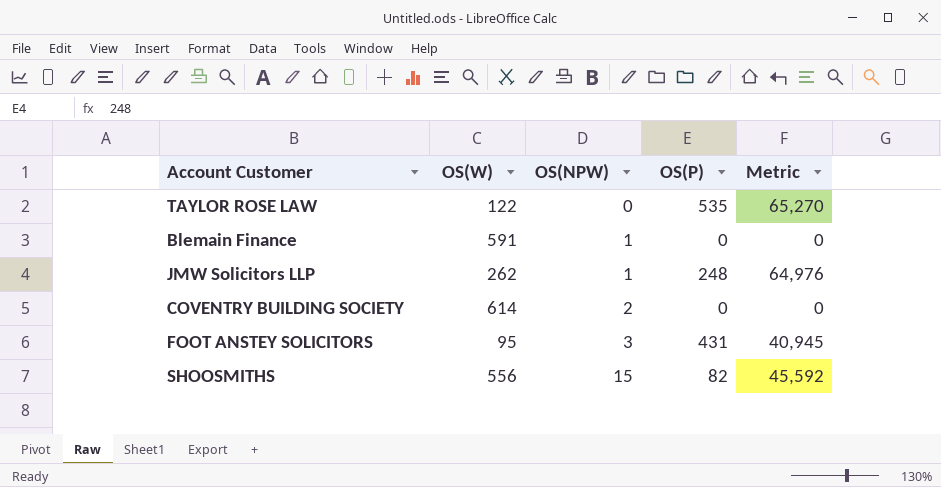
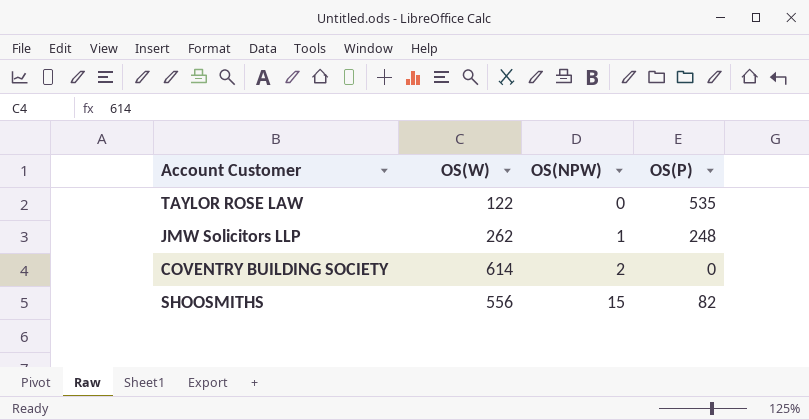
column Metric | formula: [OS(W)] * [OS(P)] -> none
row Blemain Finance: 591 | 1 | 0 | 0 -> none
row FOOT ANSTEY SOLICITORS: 95 | 3 | 431 | 40,945 -> none

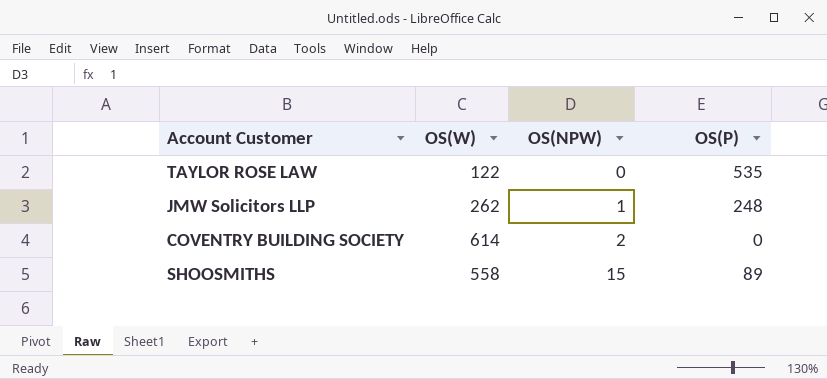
SHOOSMITHS | OS(W): 556 -> 558
SHOOSMITHS | OS(P): 82 -> 89

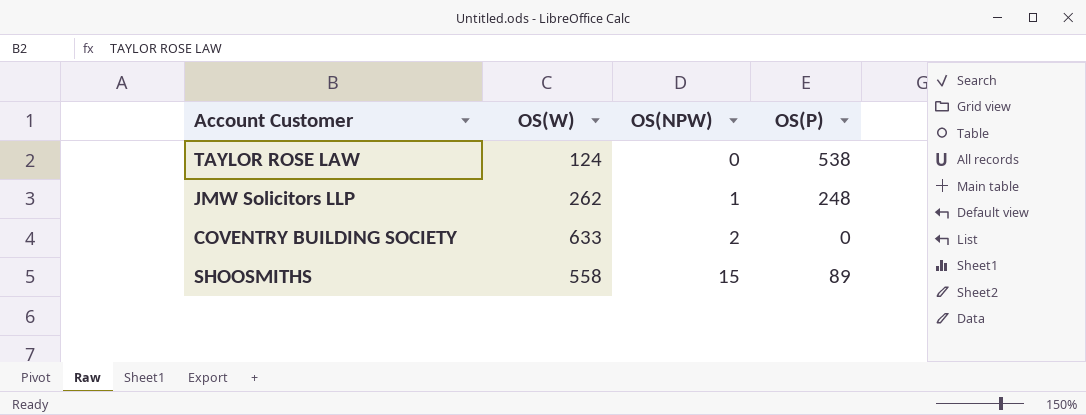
TAYLOR ROSE LAW | OS(W): 122 -> 124
TAYLOR ROSE LAW | OS(P): 535 -> 538
COVENTRY BUILDING SOCIETY | OS(W): 614 -> 633

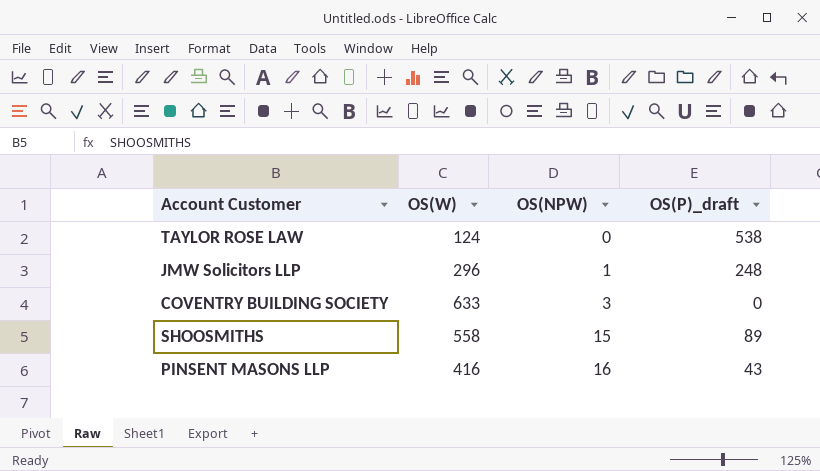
column name: OS(P) -> OS(P)_draft
JMW Solicitors LLP | OS(W): 262 -> 296
COVENTRY BUILDING SOCIETY | OS(NPW): 2 -> 3
row PINSENT MASONS LLP: none -> 416 | 16 | 43

